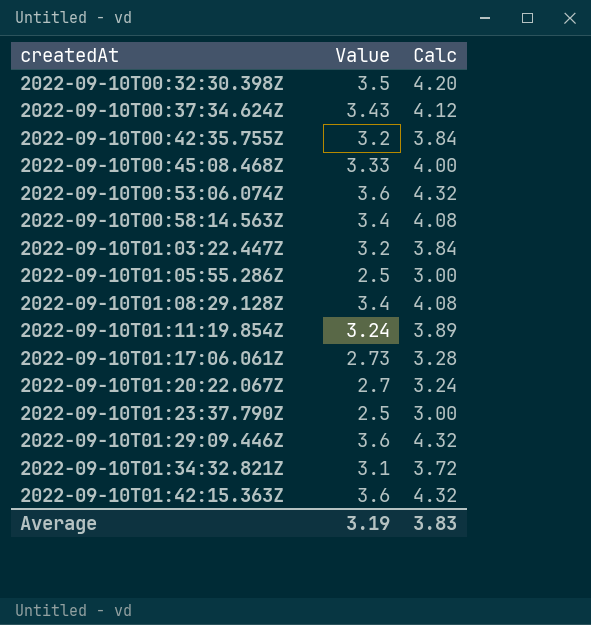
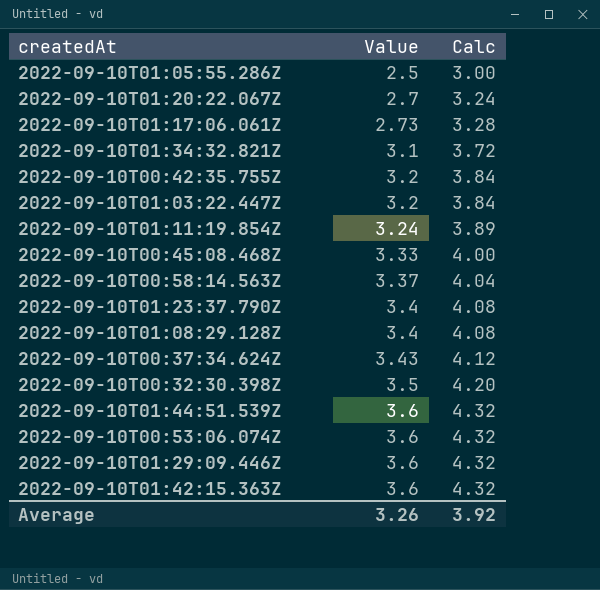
row order: createdAt ascending -> Value ascending
2022-09-10T00:58:14.563Z | Value: 3.4 -> 3.37
2022-09-10T00:58:14.563Z | Calc: 4.08 -> 4.04
2022-09-10T01:23:37.790Z | Value: 2.5 -> 3.4
2022-09-10T01:23:37.790Z | Calc: 3.00 -> 4.08
row 2022-09-10T01:44:51.539Z: none -> 3.6 | 4.32
Average | Value: 3.19 -> 3.26
Average | Calc: 3.83 -> 3.92

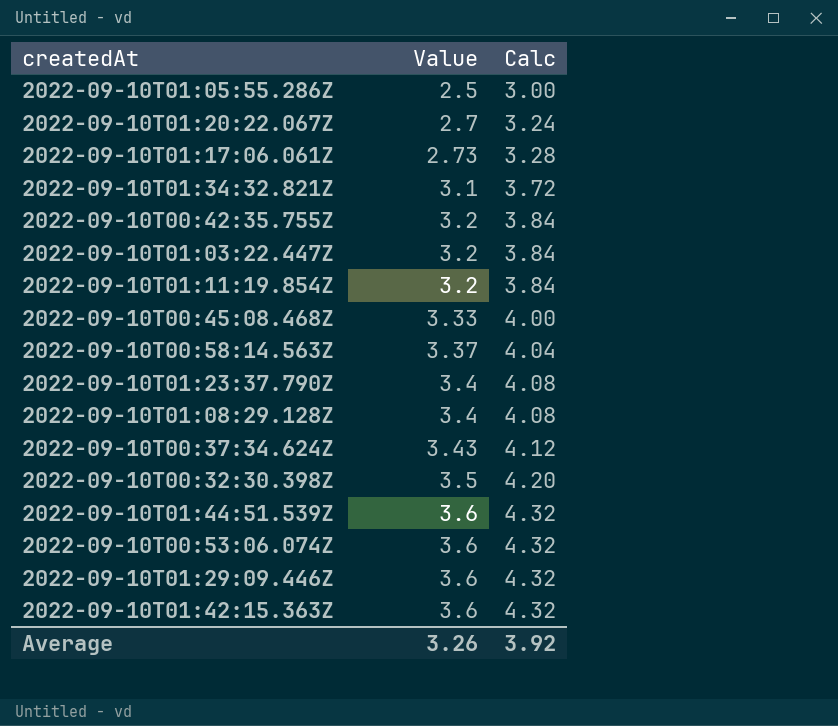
2022-09-10T01:11:19.854Z | Value: 3.24 -> 3.2
2022-09-10T01:11:19.854Z | Calc: 3.89 -> 3.84

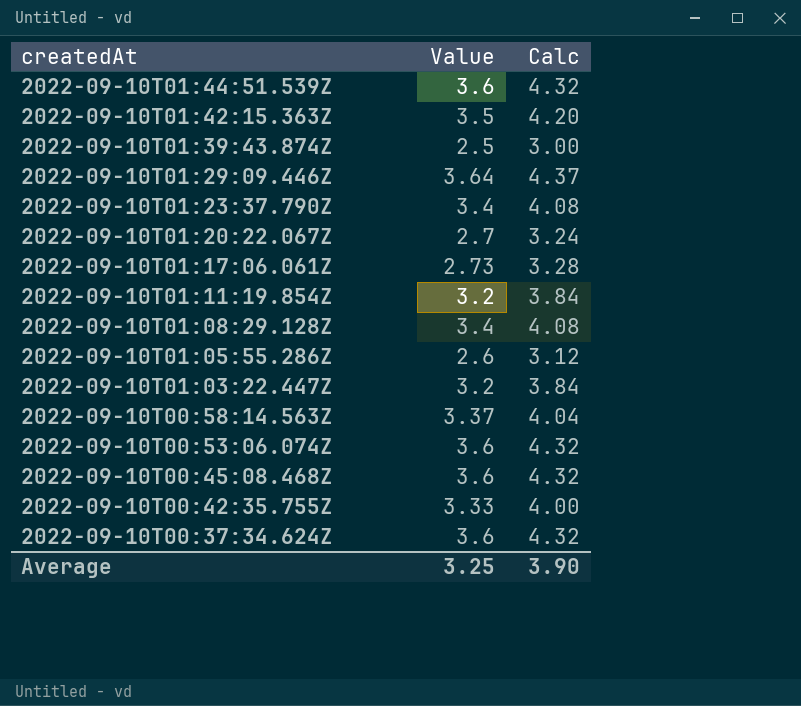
row order: Value ascending -> createdAt descending
row 2022-09-10T01:34:32.821Z: 3.1 | 3.72 -> none
row 2022-09-10T00:32:30.398Z: 3.5 | 4.20 -> none
2022-09-10T01:42:15.363Z | Value: 3.6 -> 3.5
2022-09-10T01:42:15.363Z | Calc: 4.32 -> 4.20
row 2022-09-10T01:39:43.874Z: none -> 2.5 | 3.00
2022-09-10T01:29:09.446Z | Value: 3.6 -> 3.64
2022-09-10T01:29:09.446Z | Calc: 4.32 -> 4.37
2022-09-10T01:05:55.286Z | Value: 2.5 -> 2.6
2022-09-10T01:05:55.286Z | Calc: 3.00 -> 3.12
2022-09-10T00:45:08.468Z | Value: 3.33 -> 3.6
2022-09-10T00:45:08.468Z | Calc: 4.00 -> 4.32
2022-09-10T00:42:35.755Z | Value: 3.2 -> 3.33
2022-09-10T00:42:35.755Z | Calc: 3.84 -> 4.00
2022-09-10T00:37:34.624Z | Value: 3.43 -> 3.6
2022-09-10T00:37:34.624Z | Calc: 4.12 -> 4.32
Average | Value: 3.26 -> 3.25
Average | Calc: 3.92 -> 3.90

